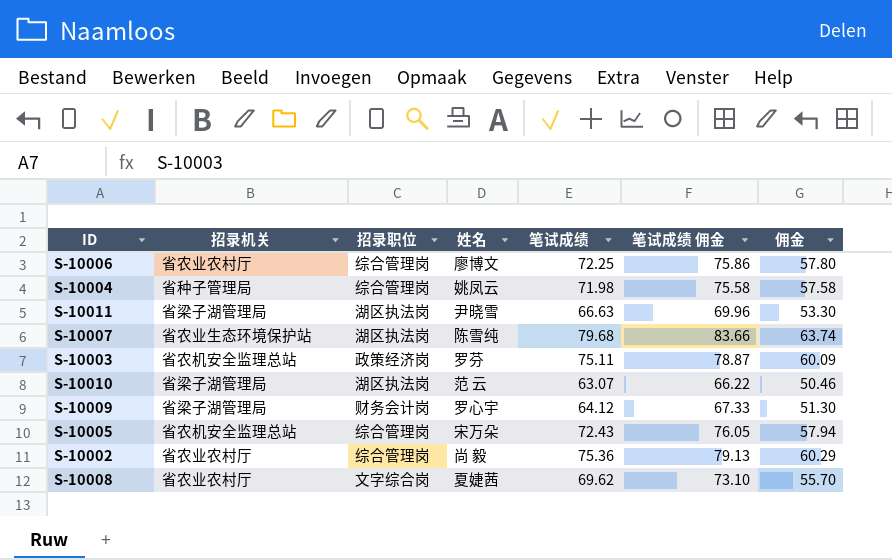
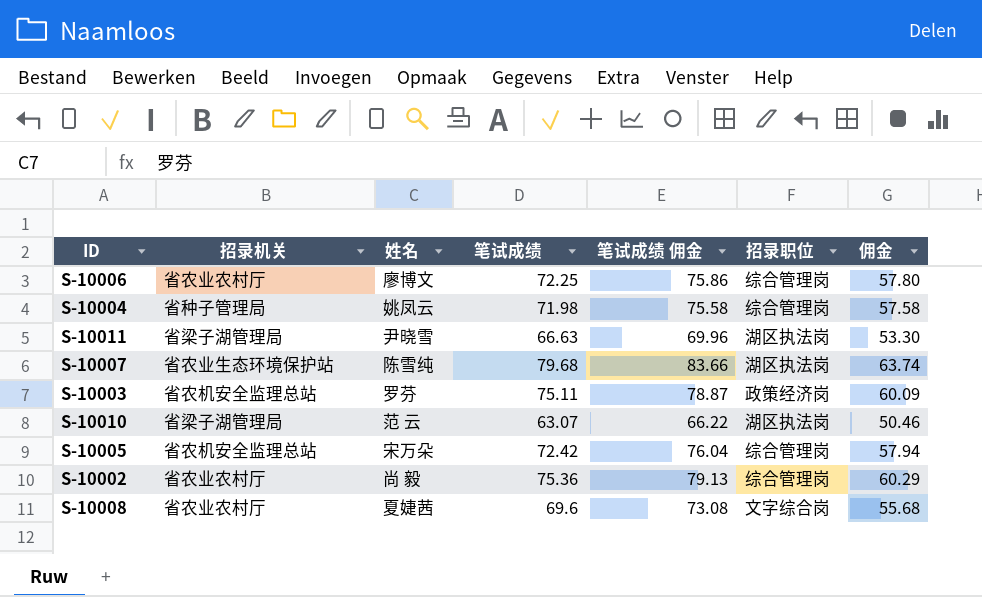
column 招录职位 | position: 3 -> 6
row S-10009: 省梁子湖管理局 | 财务会计岗 | 罗心宇 | 64.12 | 67.33 | 51.30 -> none
S-10005 | 笔试成绩: 72.43 -> 72.42
S-10005 | 笔试成绩 佣金: 76.05 -> 76.04
S-10008 | 笔试成绩: 69.62 -> 69.6
S-10008 | 笔试成绩 佣金: 73.10 -> 73.08
S-10008 | 佣金: 55.70 -> 55.68

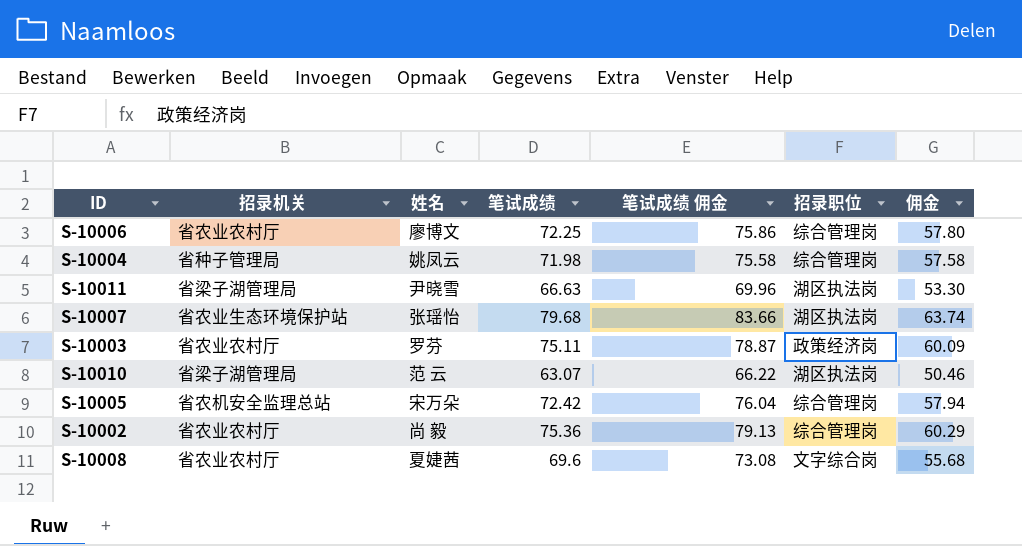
S-10007 | 姓名: 陈雪纯 -> 张瑶怡
S-10003 | 招录机关: 省农机安全监理总站 -> 省农业农村厅

